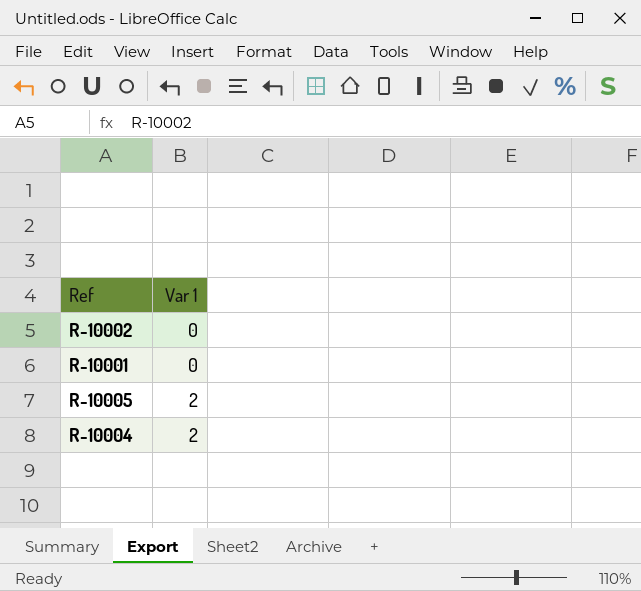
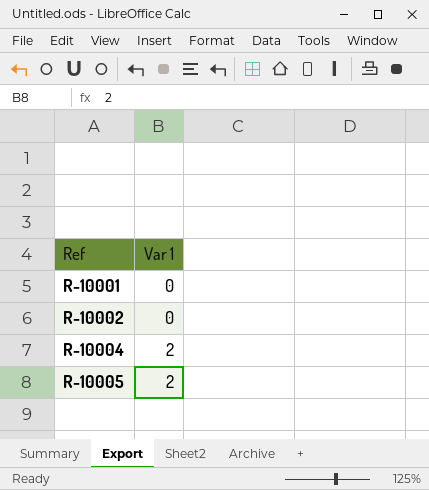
row order: Var 1 ascending -> Ref ascending

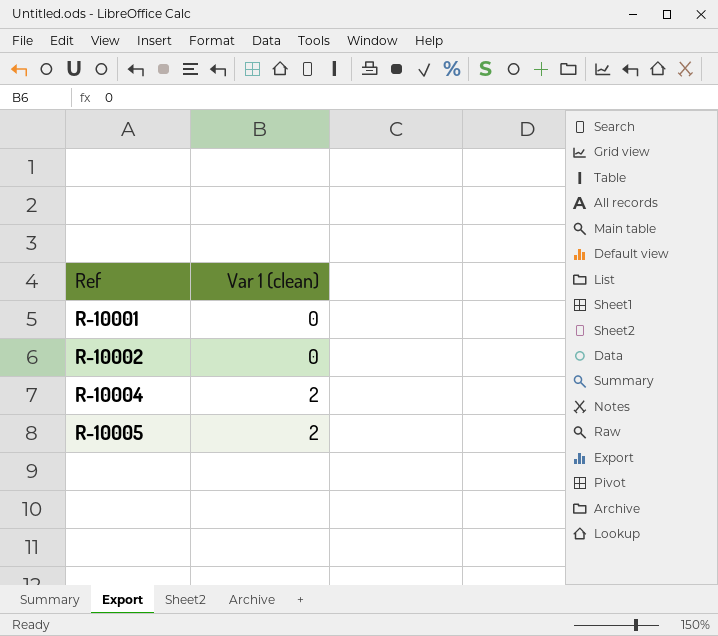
column name: Var 1 -> Var 1 (clean)

